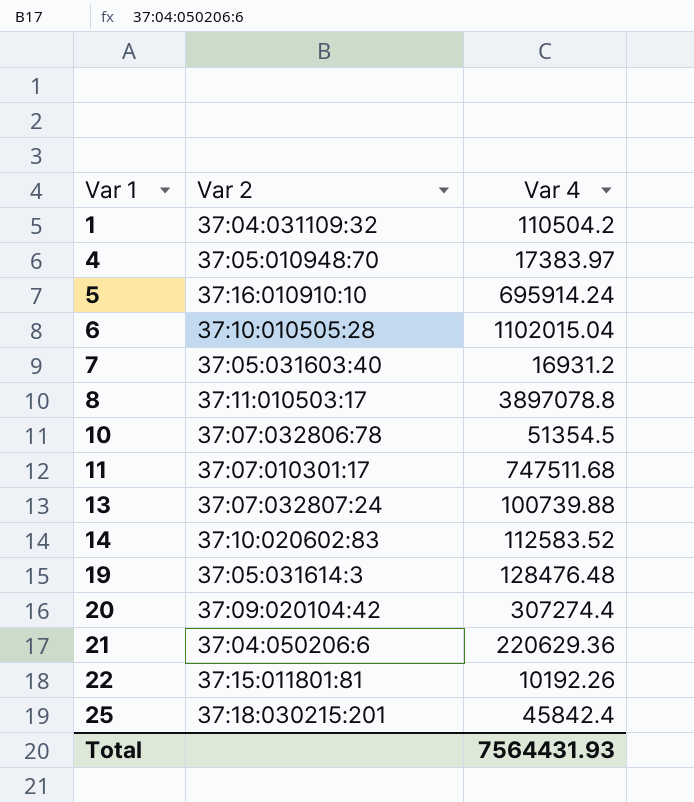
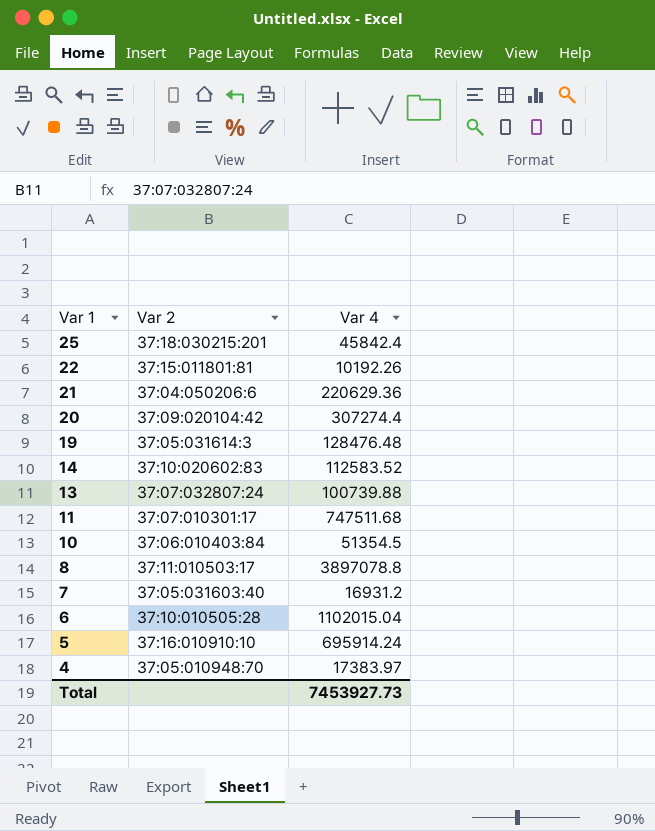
row order: Var 1 ascending -> Var 1 descending
row 1: 37:04:031109:32 | 110504.2 -> none
10 | Var 2: 37:07:032806:78 -> 37:06:010403:84
Total | Var 4: 7564431.93 -> 7453927.73

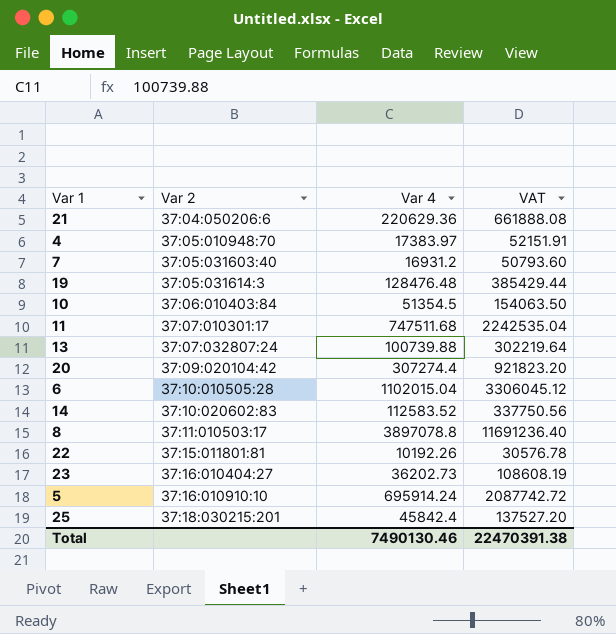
row order: Var 1 descending -> Var 2 ascending
column VAT | formula: none -> [Var 4] * 3
row 23: none -> 37:16:010404:27 | 36202.73 | 108608.19
Total | Var 4: 7453927.73 -> 7490130.46

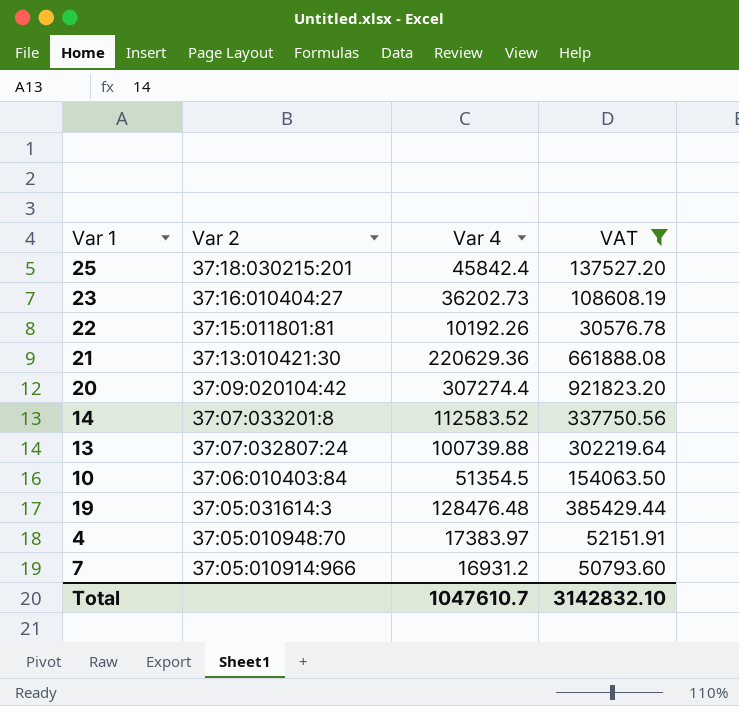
filter: none -> VAT <= 921823.20
row order: Var 2 ascending -> Var 2 descending
21 | Var 2: 37:04:050206:6 -> 37:13:010421:30
14 | Var 2: 37:10:020602:83 -> 37:07:033201:8
7 | Var 2: 37:05:031603:40 -> 37:05:010914:966
Total | Var 4: 7490130.46 -> 1047610.7
Total | VAT: 22470391.38 -> 3142832.10

